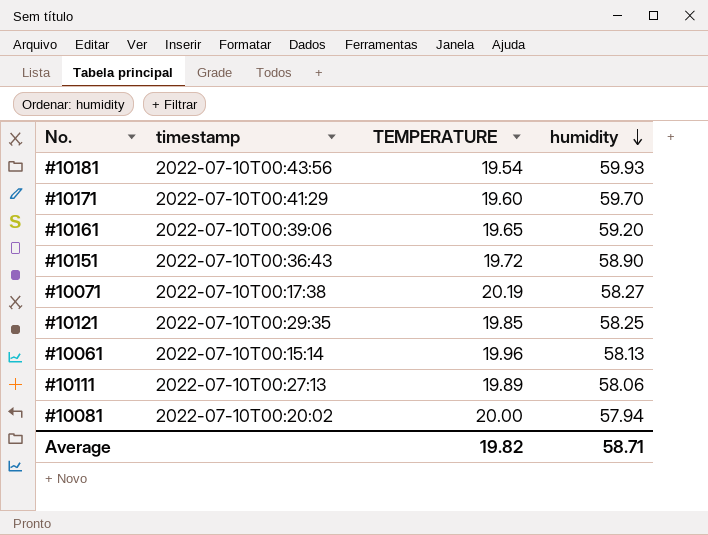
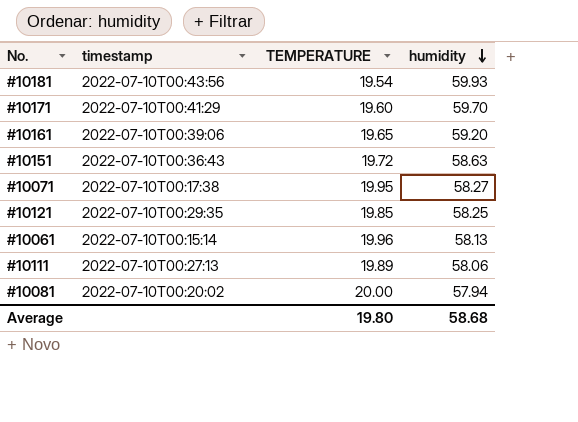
#10151 | humidity: 58.90 -> 58.63
#10071 | TEMPERATURE: 20.19 -> 19.95
Average | TEMPERATURE: 19.82 -> 19.80
Average | humidity: 58.71 -> 58.68

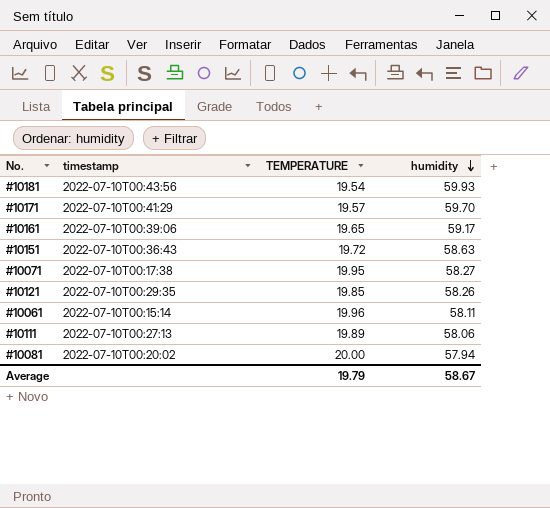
#10171 | TEMPERATURE: 19.60 -> 19.57
#10161 | humidity: 59.20 -> 59.17
#10121 | humidity: 58.25 -> 58.26
#10061 | humidity: 58.13 -> 58.11
Average | TEMPERATURE: 19.80 -> 19.79
Average | humidity: 58.68 -> 58.67

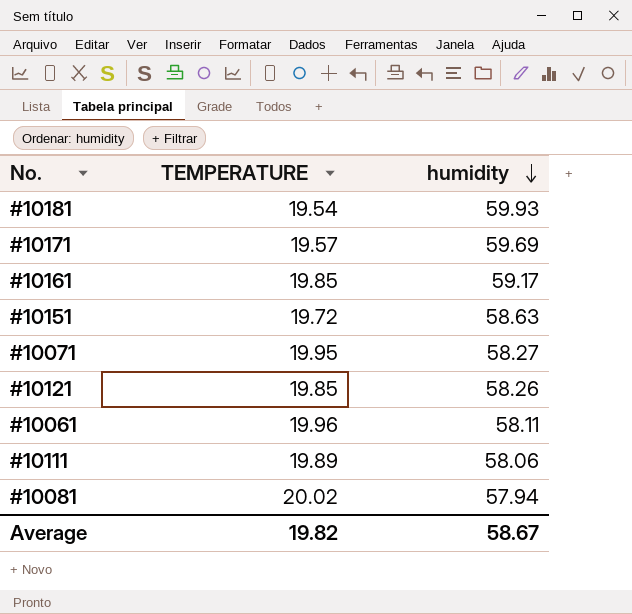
column timestamp | position: 2 -> none
#10171 | humidity: 59.70 -> 59.69
#10161 | TEMPERATURE: 19.65 -> 19.85
#10081 | TEMPERATURE: 20.00 -> 20.02
Average | TEMPERATURE: 19.79 -> 19.82

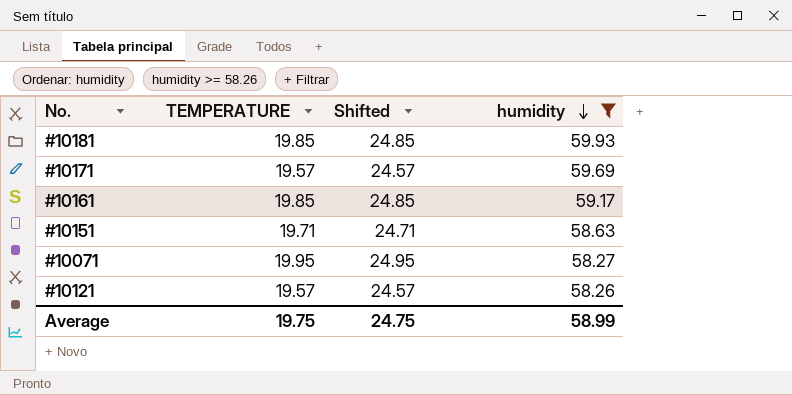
filter: none -> humidity >= 58.26
column Shifted | formula: none -> [TEMPERATURE] + 5
#10181 | TEMPERATURE: 19.54 -> 19.85
#10151 | TEMPERATURE: 19.72 -> 19.71
#10121 | TEMPERATURE: 19.85 -> 19.57
Average | TEMPERATURE: 19.82 -> 19.75
Average | humidity: 58.67 -> 58.99

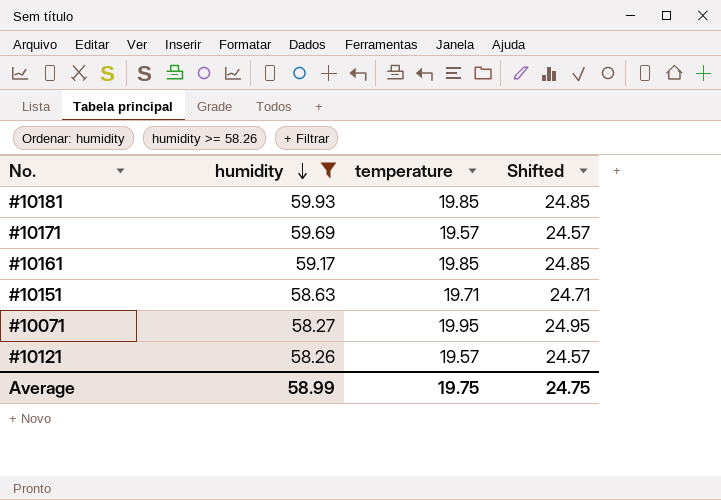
column humidity | position: 4 -> 2
column name: TEMPERATURE -> temperature

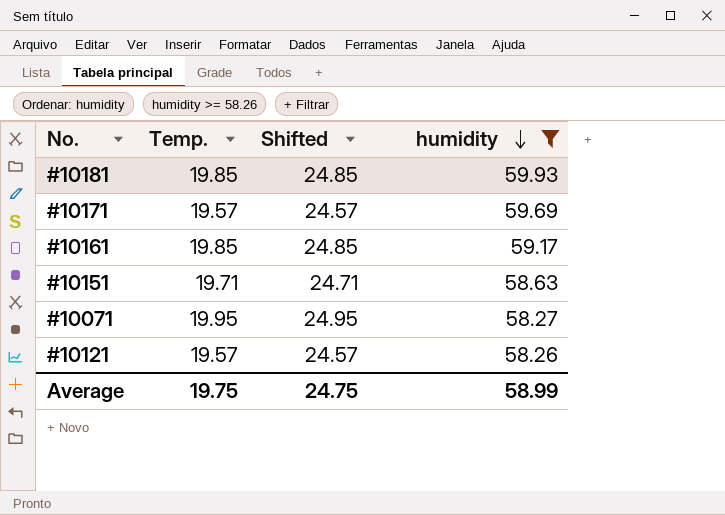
column name: temperature -> Temp.
column humidity | position: 2 -> 4

